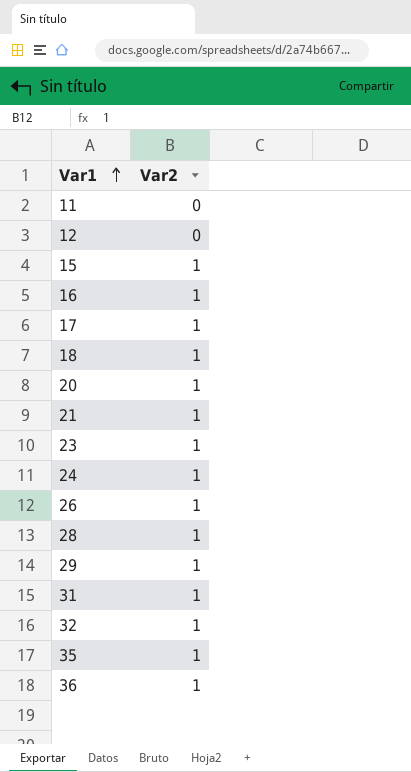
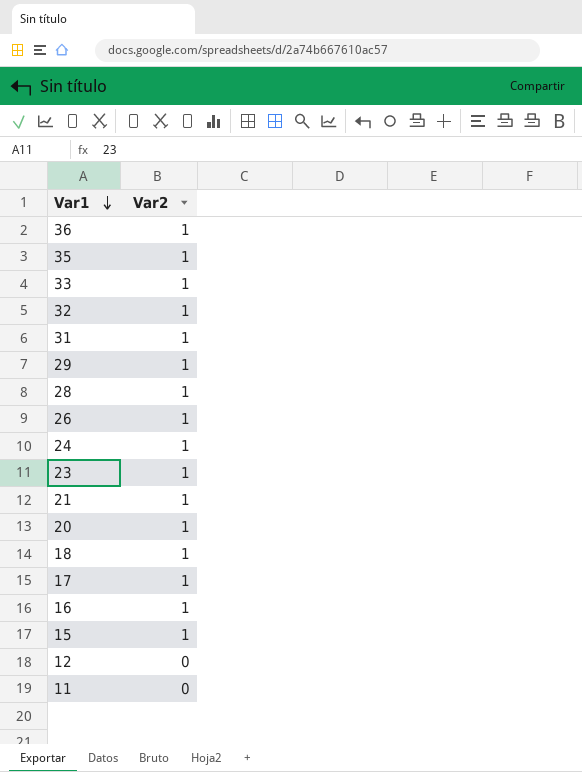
row order: Var1 ascending -> Var1 descending
row 33: none -> 1

